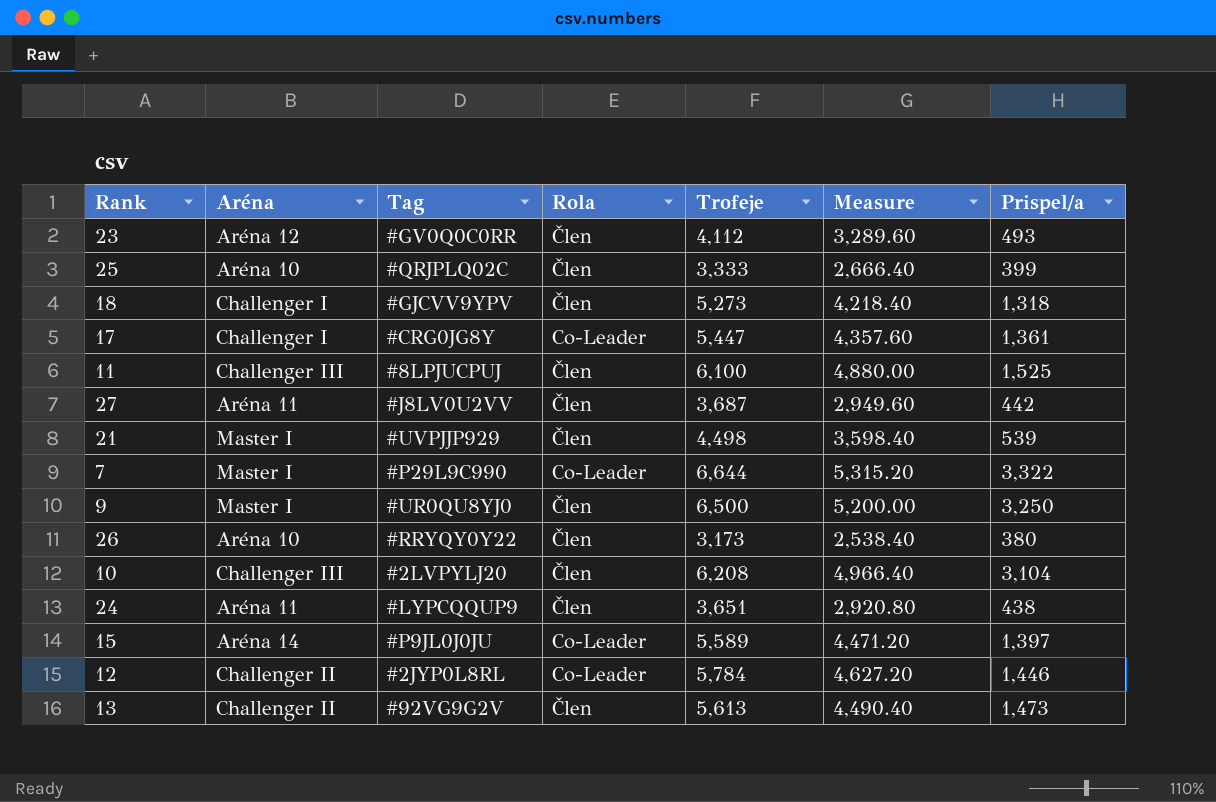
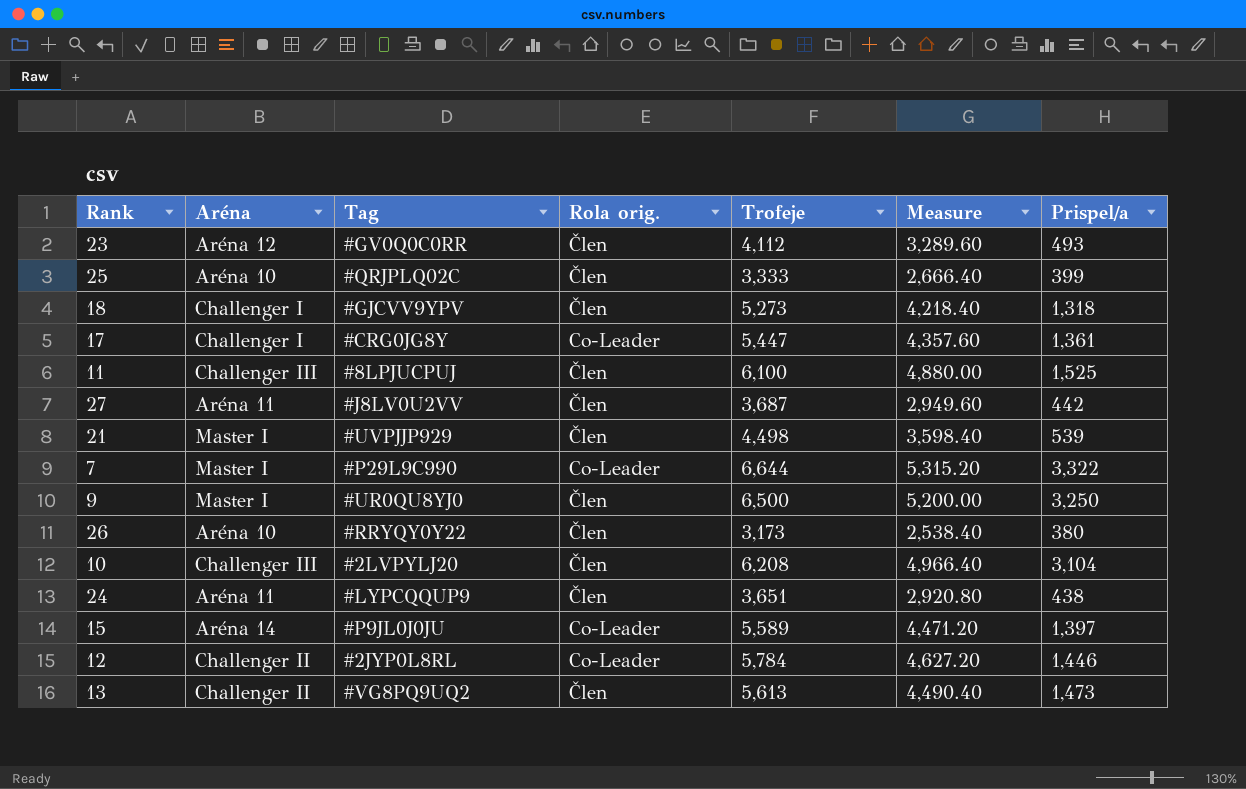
column name: Rola -> Rola orig.
13 | Tag: #92VG9G2V -> #VG8PQ9UQ2

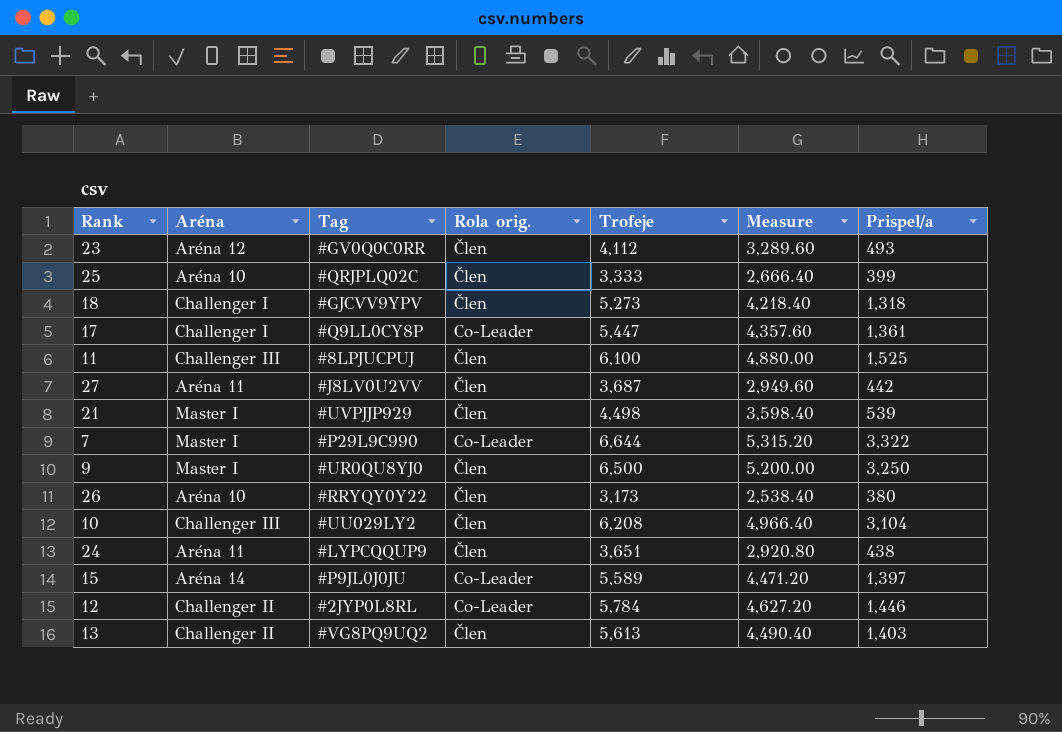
17 | Tag: #CRG0JG8Y -> #Q9LL0CY8P
10 | Tag: #2LVPYLJ20 -> #UU029LY2
13 | Prispel/a: 1,473 -> 1,403

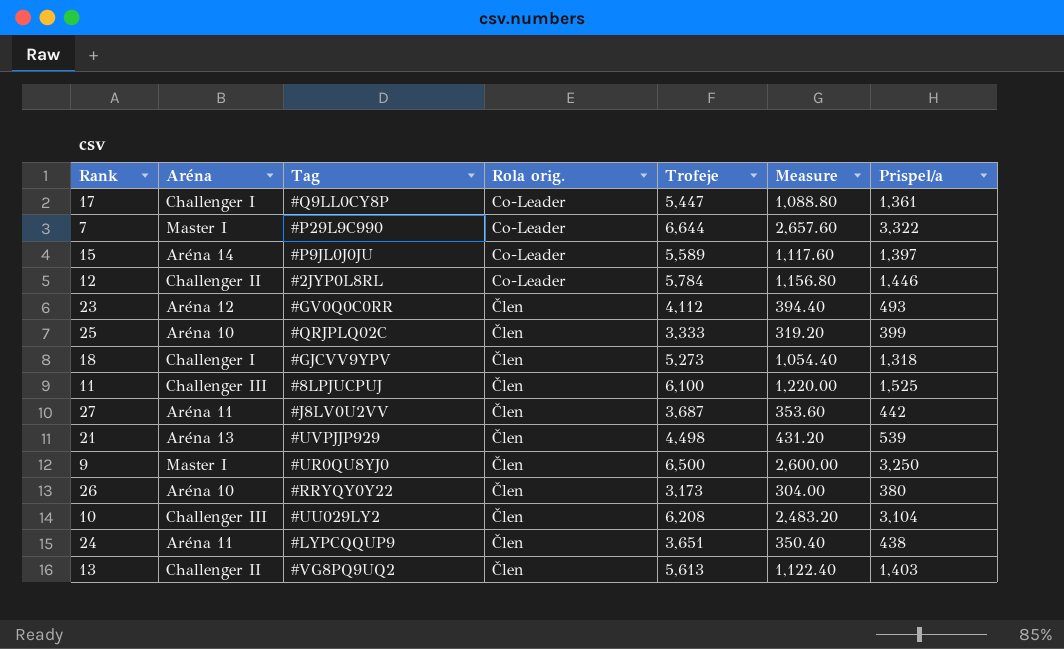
row order: none -> Rola orig. descending
column Measure | formula: [Trofeje] * 0.8 -> [Prispel/a] * 0.8
21 | Aréna: Master I -> Aréna 13

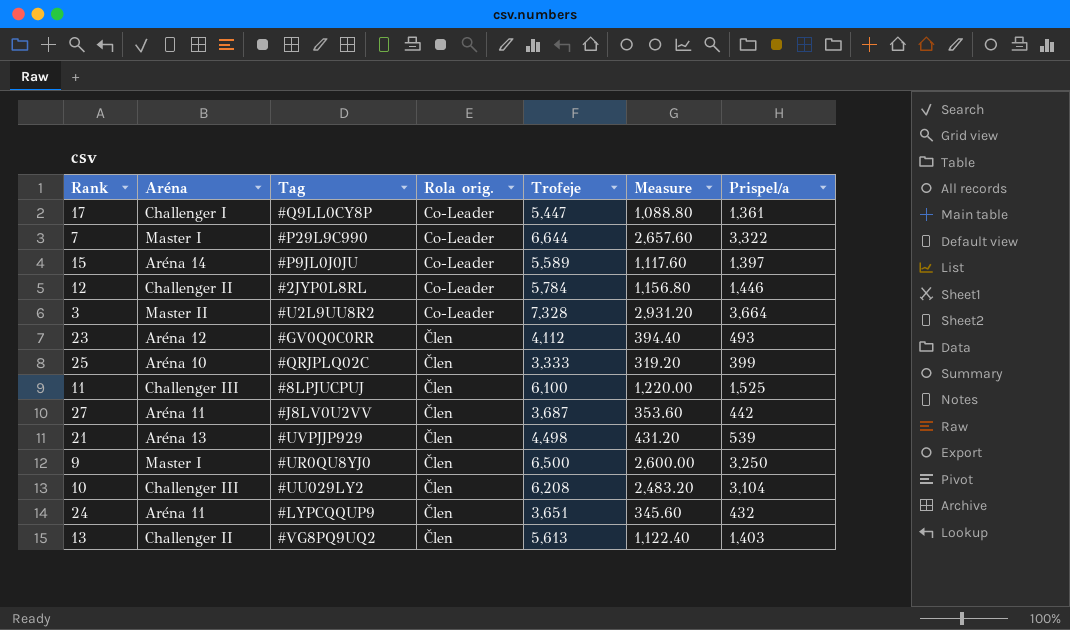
row 18: Challenger I | #GJCVV9YPV | Člen | 5,273 | 1,054.40 | 1,318 -> none
row 26: Aréna 10 | #RRYQY0Y22 | Člen | 3,173 | 304.00 | 380 -> none
row 3: none -> Master II | #U2L9UU8R2 | Co-Leader | 7,328 | 2,931.20 | 3,664
24 | Measure: 350.40 -> 345.60
24 | Prispel/a: 438 -> 432

